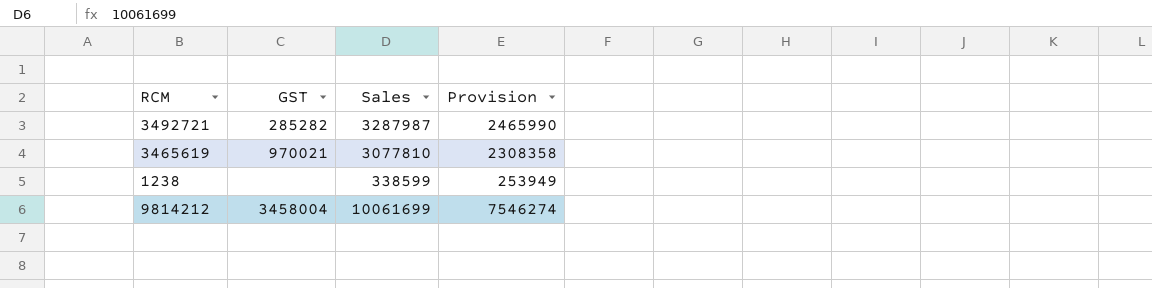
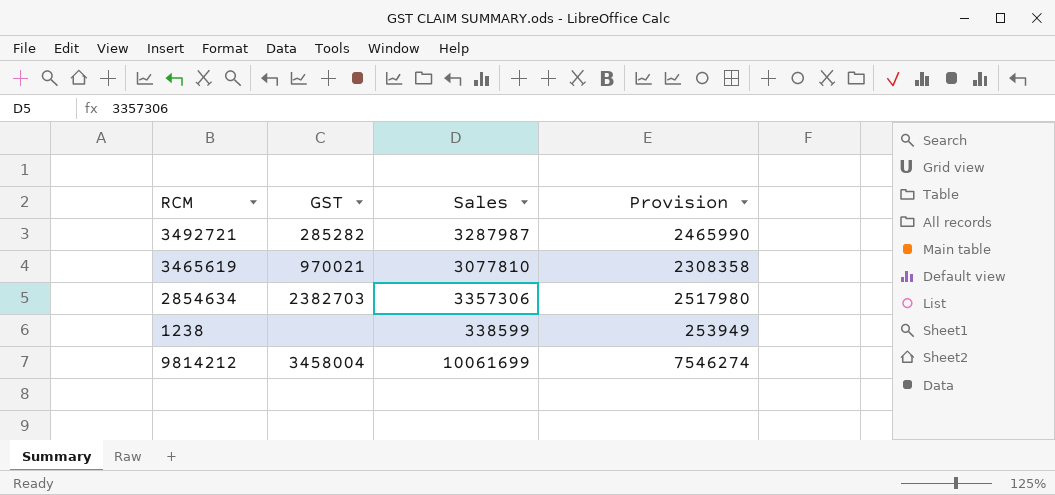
row 2854634: none -> 2382703 | 3357306 | 2517980

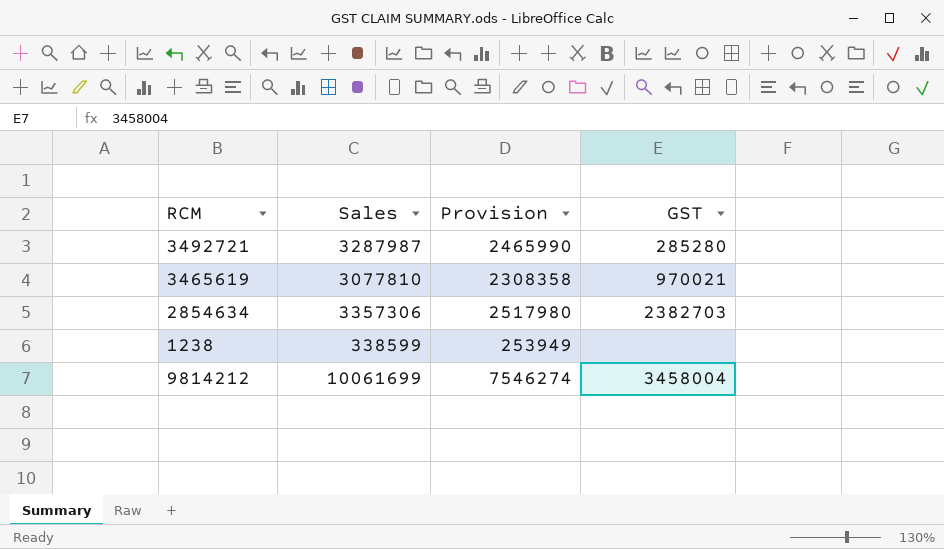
column GST | position: 2 -> 4
3492721 | GST: 285282 -> 285280

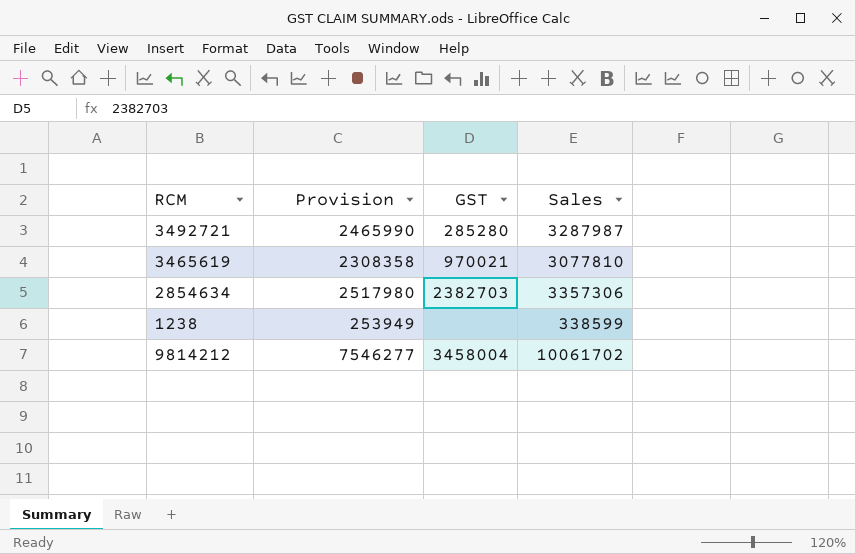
column Sales | position: 2 -> 4
9814212 | Provision: 7546274 -> 7546277
9814212 | Sales: 10061699 -> 10061702

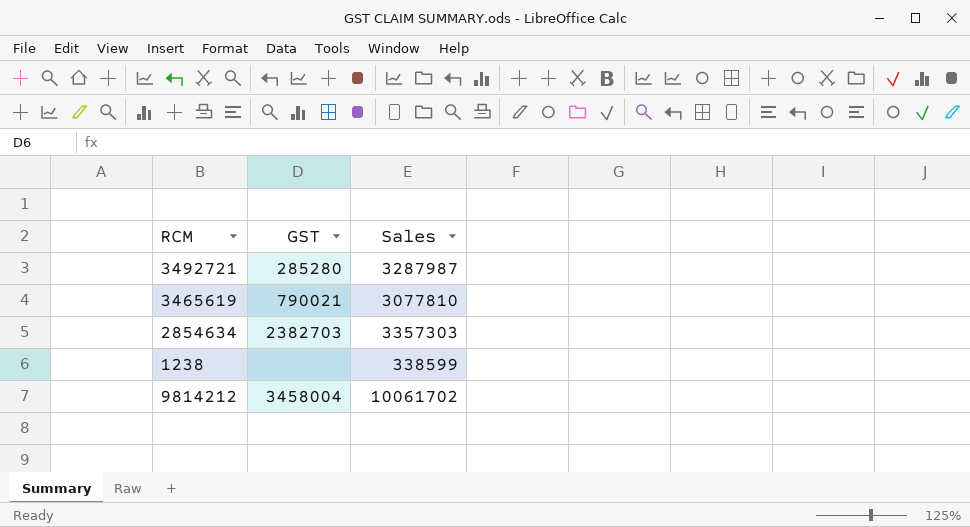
column Provision | formula: [Sales] * 0.75 -> none
3465619 | GST: 970021 -> 790021
2854634 | Sales: 3357306 -> 3357303

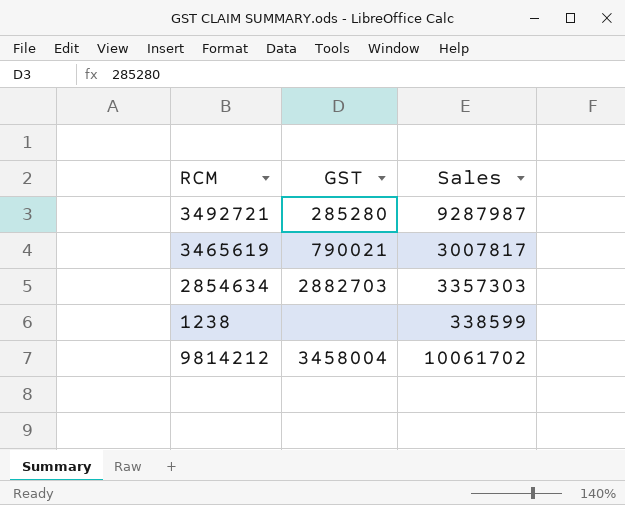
3492721 | Sales: 3287987 -> 9287987
3465619 | Sales: 3077810 -> 3007817
2854634 | GST: 2382703 -> 2882703

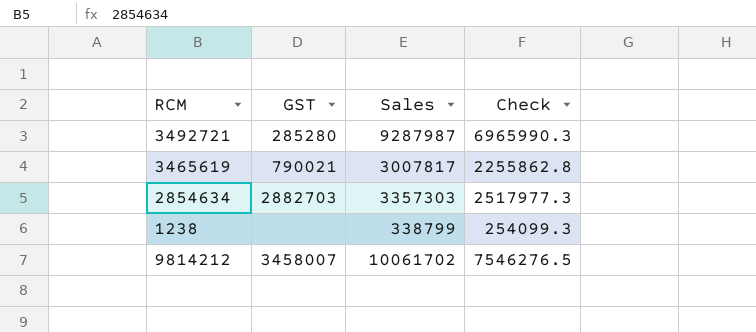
column Check | formula: none -> [Sales] * 0.75
1238 | Sales: 338599 -> 338799
9814212 | GST: 3458004 -> 3458007

